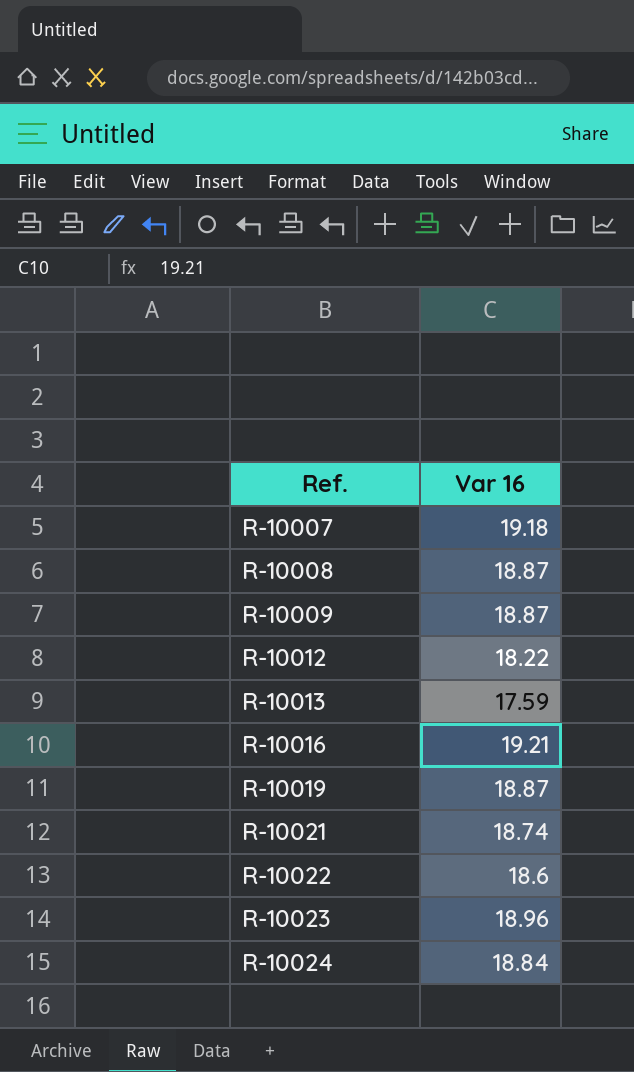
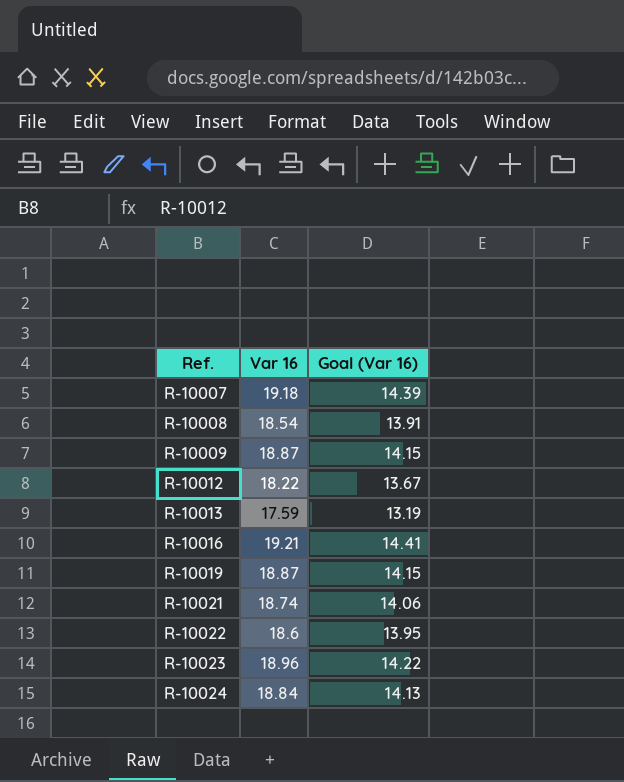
column Goal (Var 16) | formula: none -> [Var 16] * 0.75
R-10008 | Var 16: 18.87 -> 18.54

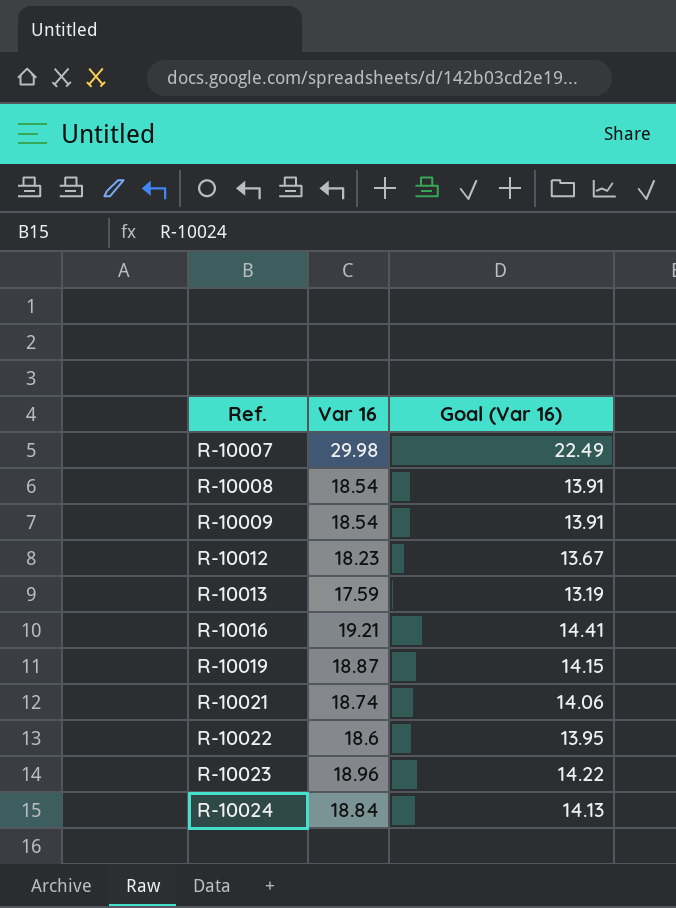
R-10007 | Var 16: 19.18 -> 29.98
R-10007 | Goal (Var 16): 14.39 -> 22.49
R-10009 | Var 16: 18.87 -> 18.54
R-10009 | Goal (Var 16): 14.15 -> 13.91
R-10012 | Var 16: 18.22 -> 18.23

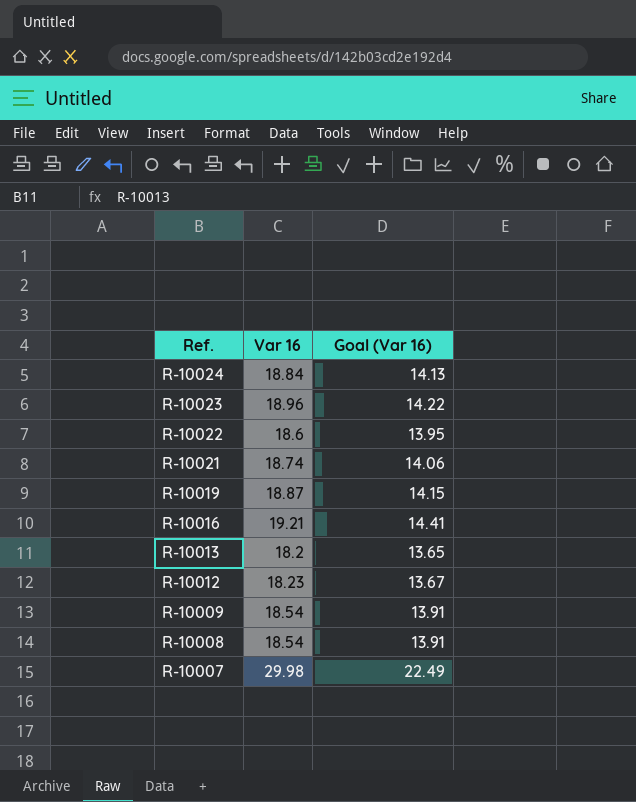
row order: Ref. ascending -> Ref. descending
R-10013 | Var 16: 17.59 -> 18.2
R-10013 | Goal (Var 16): 13.19 -> 13.65

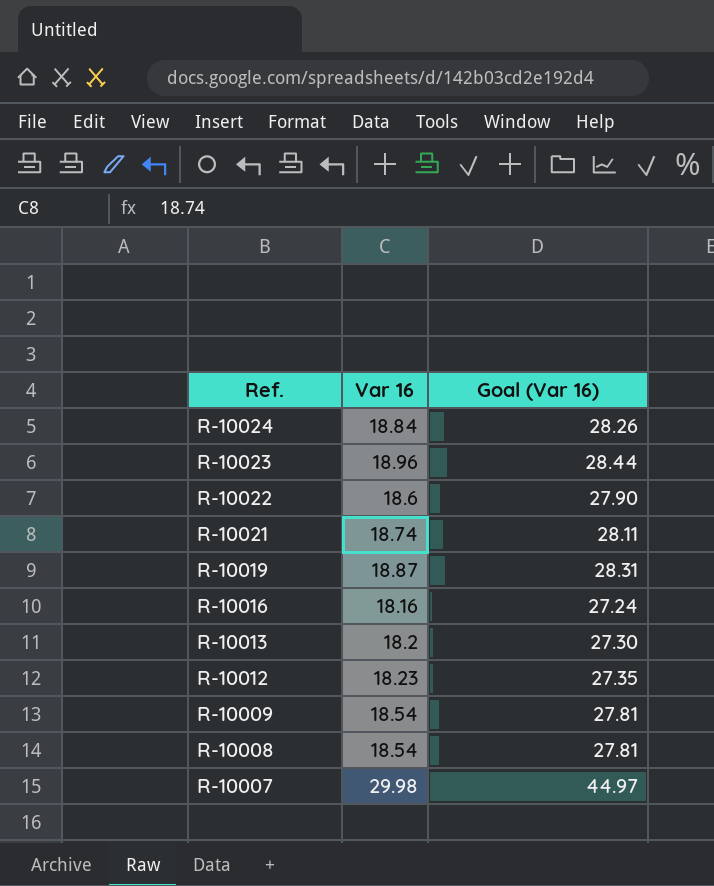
column Goal (Var 16) | formula: [Var 16] * 0.75 -> [Var 16] * 1.5
R-10016 | Var 16: 19.21 -> 18.16

